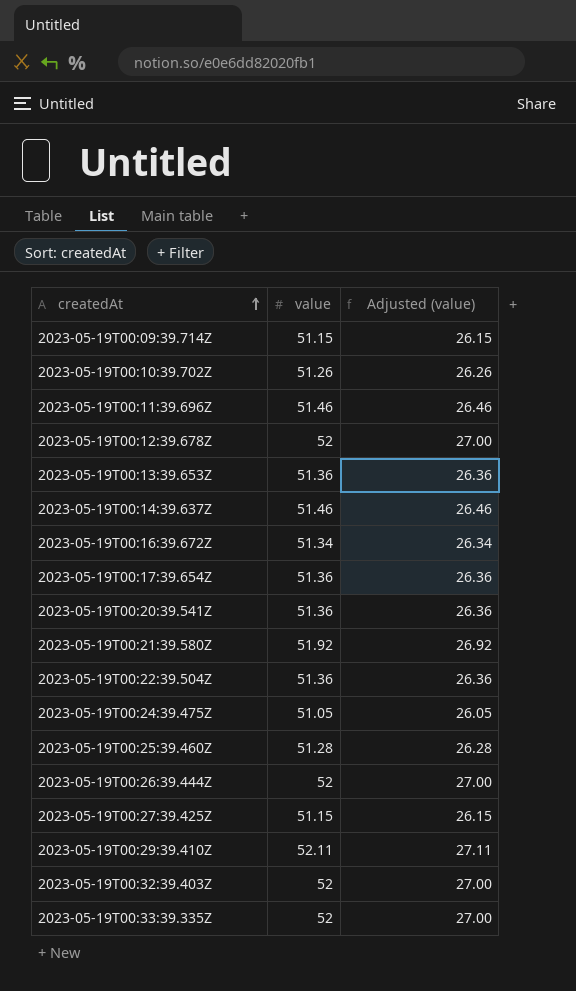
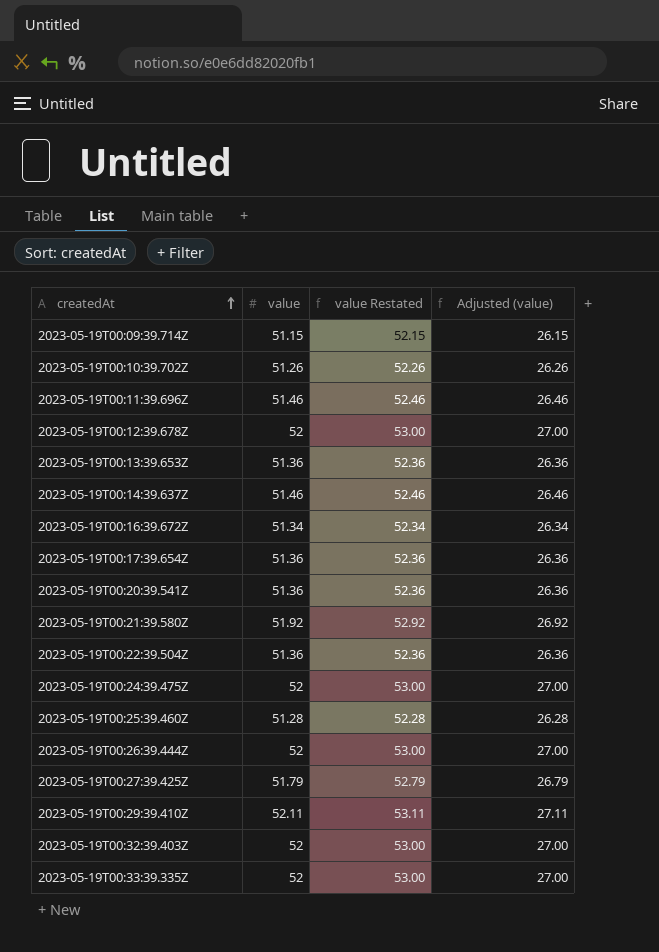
column value Restated | formula: none -> [value] + 1
2023-05-19T00:24:39.475Z | value: 51.05 -> 52
2023-05-19T00:24:39.475Z | Adjusted (value): 26.05 -> 27.00
2023-05-19T00:27:39.425Z | value: 51.15 -> 51.79
2023-05-19T00:27:39.425Z | Adjusted (value): 26.15 -> 26.79

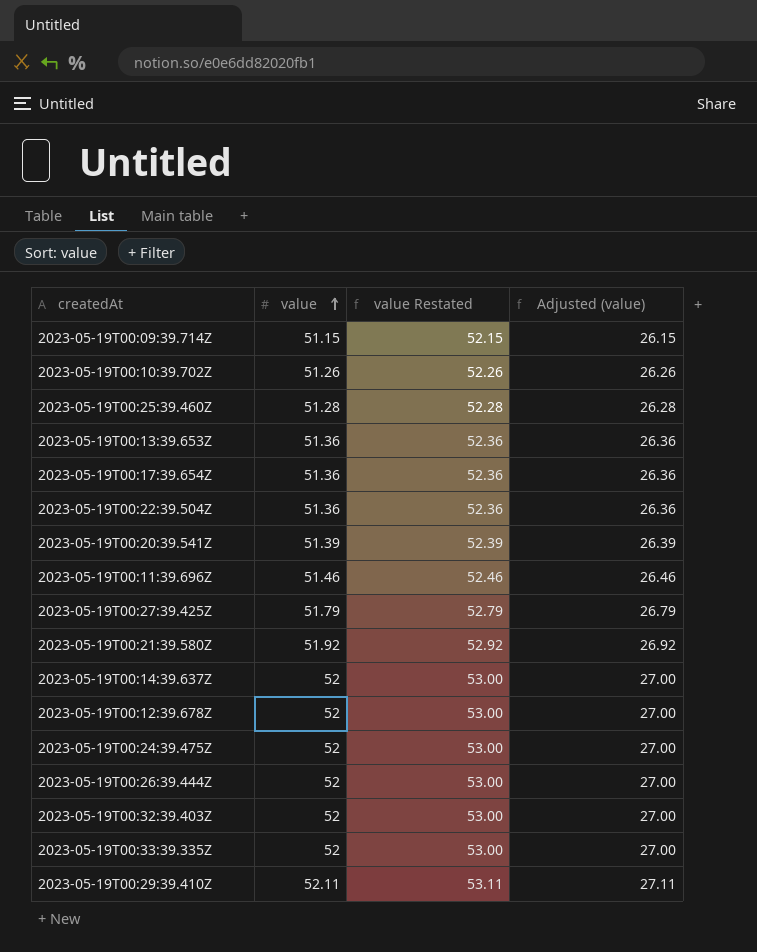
row order: createdAt ascending -> value ascending
row 2023-05-19T00:16:39.672Z: 51.34 | 52.34 | 26.34 -> none
2023-05-19T00:20:39.541Z | value: 51.36 -> 51.39
2023-05-19T00:20:39.541Z | value Restated: 52.36 -> 52.39
2023-05-19T00:20:39.541Z | Adjusted (value): 26.36 -> 26.39
2023-05-19T00:14:39.637Z | value: 51.46 -> 52
2023-05-19T00:14:39.637Z | value Restated: 52.46 -> 53.00
2023-05-19T00:14:39.637Z | Adjusted (value): 26.46 -> 27.00

